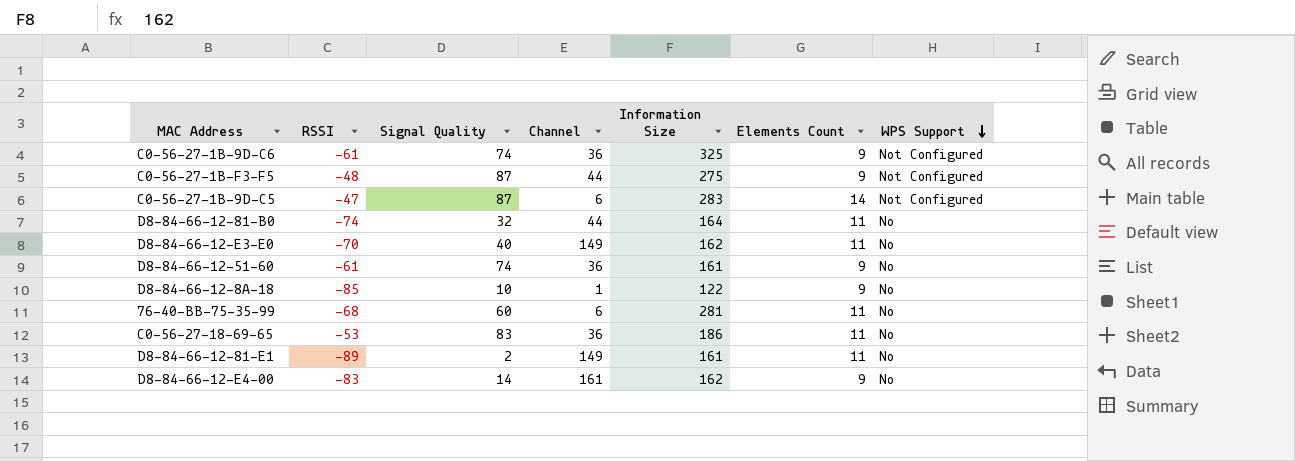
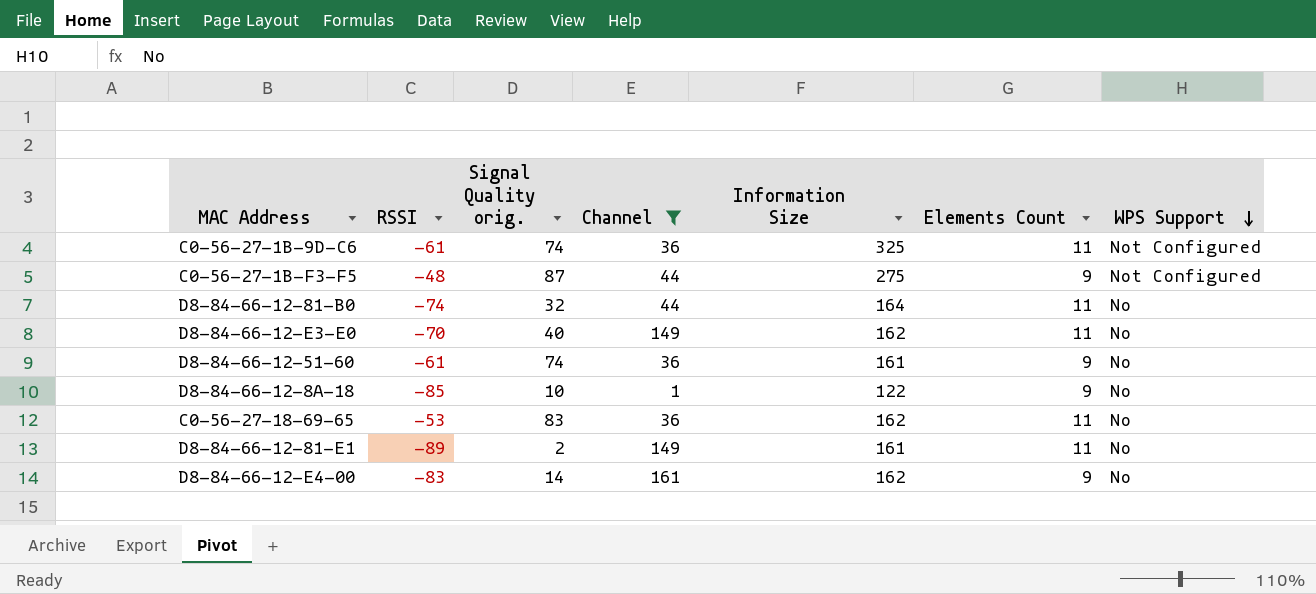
filter: none -> Channel != 6
column name: Signal Quality -> Signal Quality orig.
C0-56-27-1B-9D-C6 | Elements Count: 9 -> 11
C0-56-27-18-69-65 | Information Size: 186 -> 162

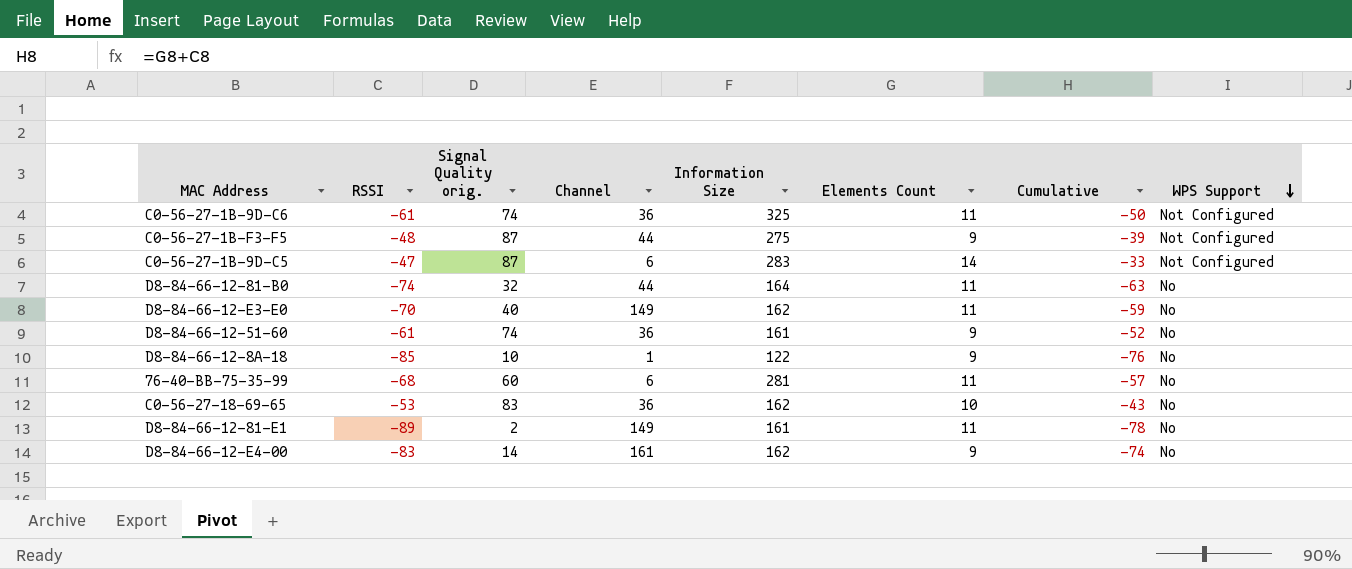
filter: Channel != 6 -> none
column Cumulative | formula: none -> [RSSI] + [Elements Count]
C0-56-27-18-69-65 | Elements Count: 11 -> 10

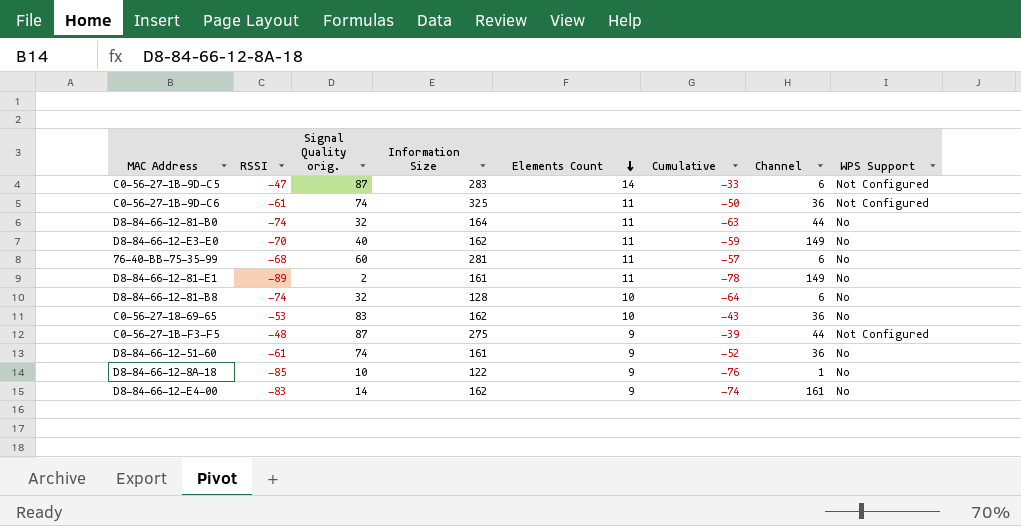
row order: WPS Support descending -> Elements Count descending
column Channel | position: 4 -> 7
row D8-84-66-12-81-B8: none -> -74 | 32 | 128 | 10 | -64 | 6 | No

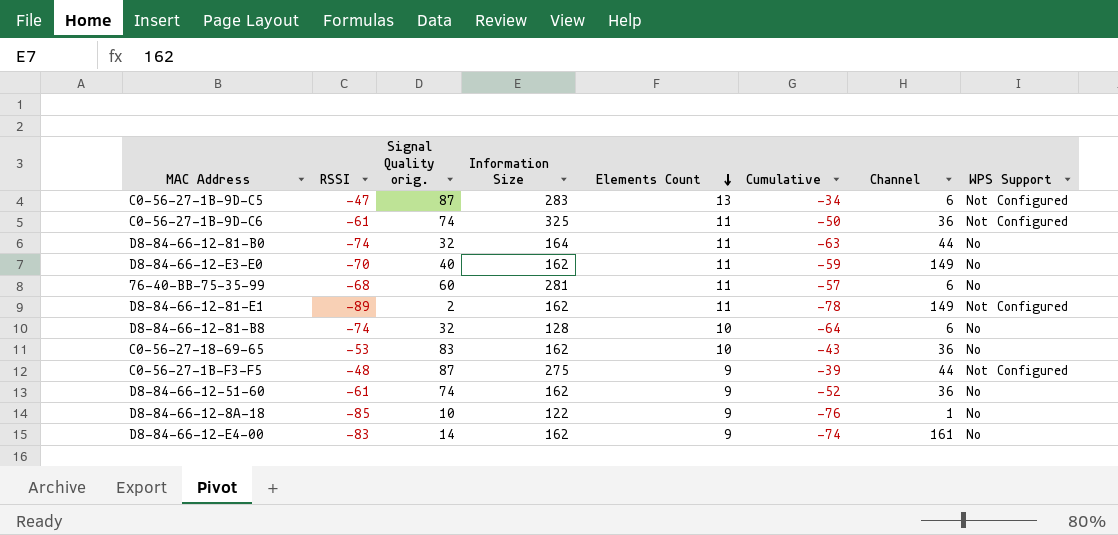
C0-56-27-1B-9D-C5 | Elements Count: 14 -> 13
C0-56-27-1B-9D-C5 | Cumulative: -33 -> -34
D8-84-66-12-81-E1 | Information Size: 161 -> 162
D8-84-66-12-81-E1 | WPS Support: No -> Not Configured
D8-84-66-12-51-60 | Information Size: 161 -> 162

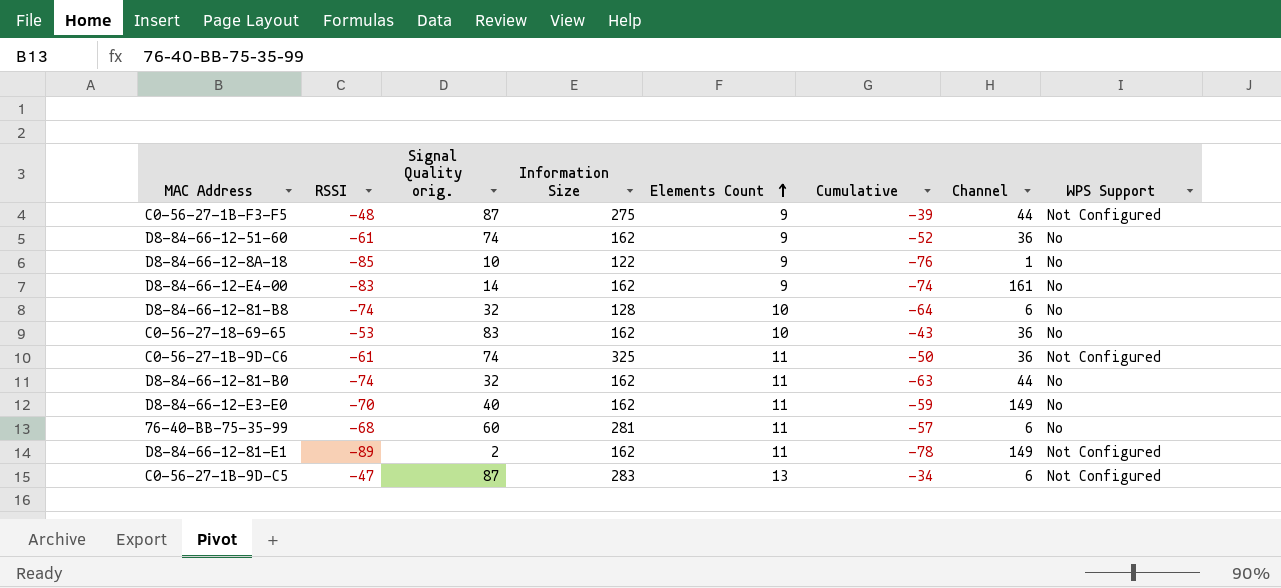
row order: Elements Count descending -> Elements Count ascending
D8-84-66-12-81-B0 | Information Size: 164 -> 162

